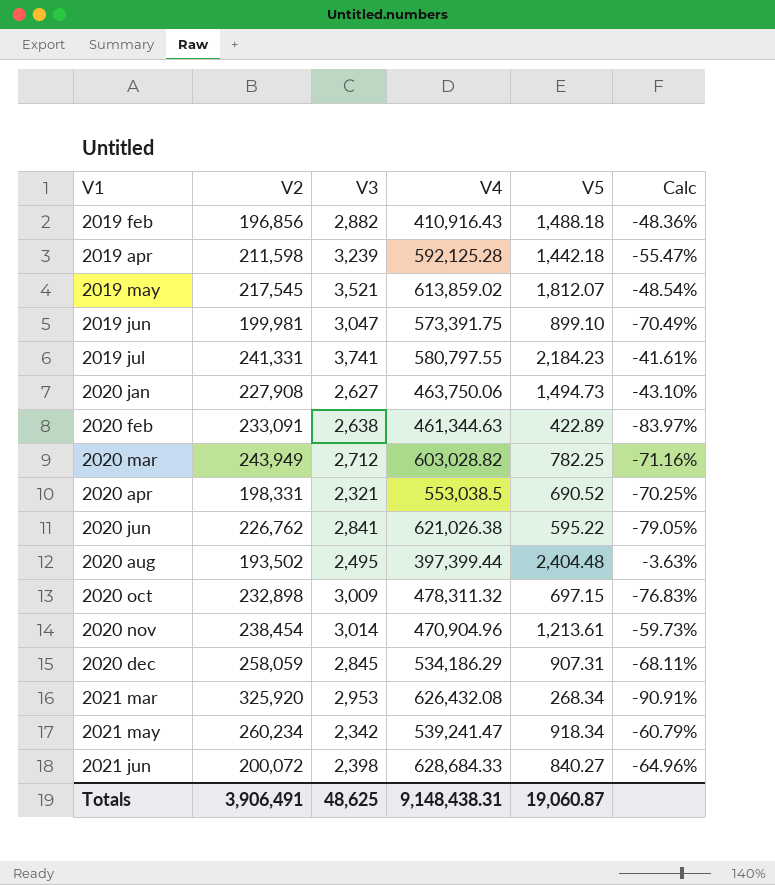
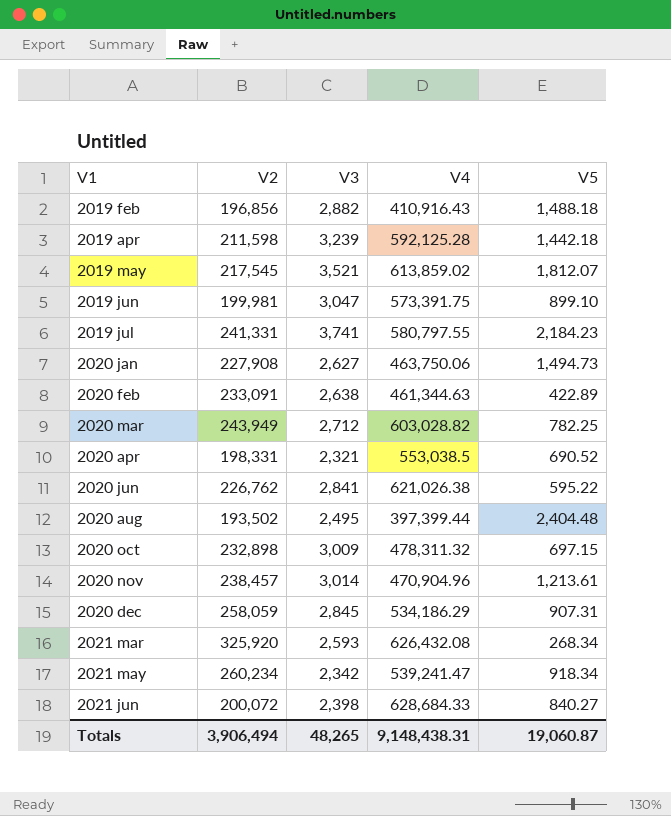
column Calc | formula: ([V5] - [V3]) / [V3] -> none
2020 nov | V2: 238,454 -> 238,457
2021 mar | V3: 2,953 -> 2,593
Totals | V2: 3,906,491 -> 3,906,494
Totals | V3: 48,625 -> 48,265

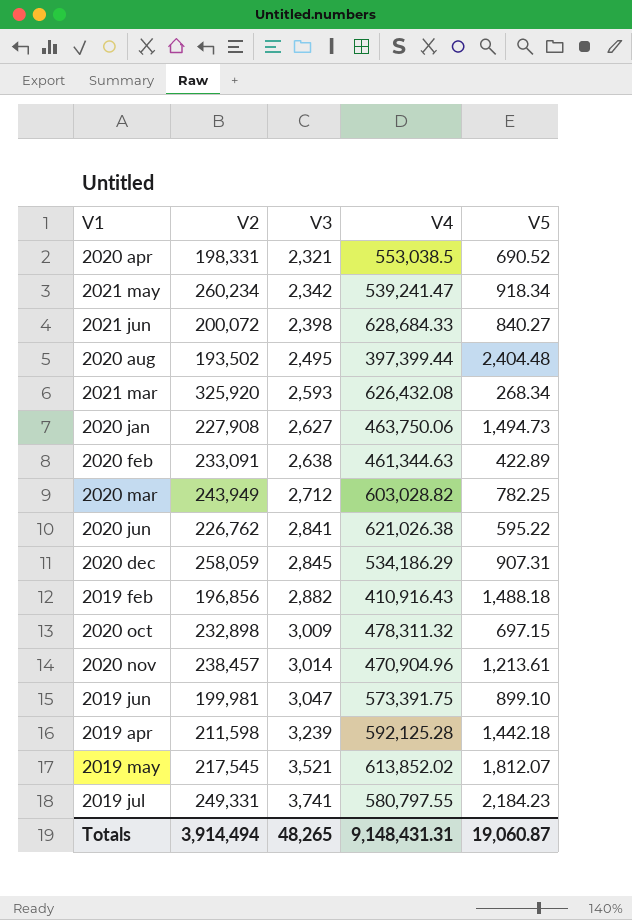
row order: V1 ascending -> V3 ascending
2019 may | V4: 613,859.02 -> 613,852.02
2019 jul | V2: 241,331 -> 249,331
Totals | V2: 3,906,494 -> 3,914,494
Totals | V4: 9,148,438.31 -> 9,148,431.31

